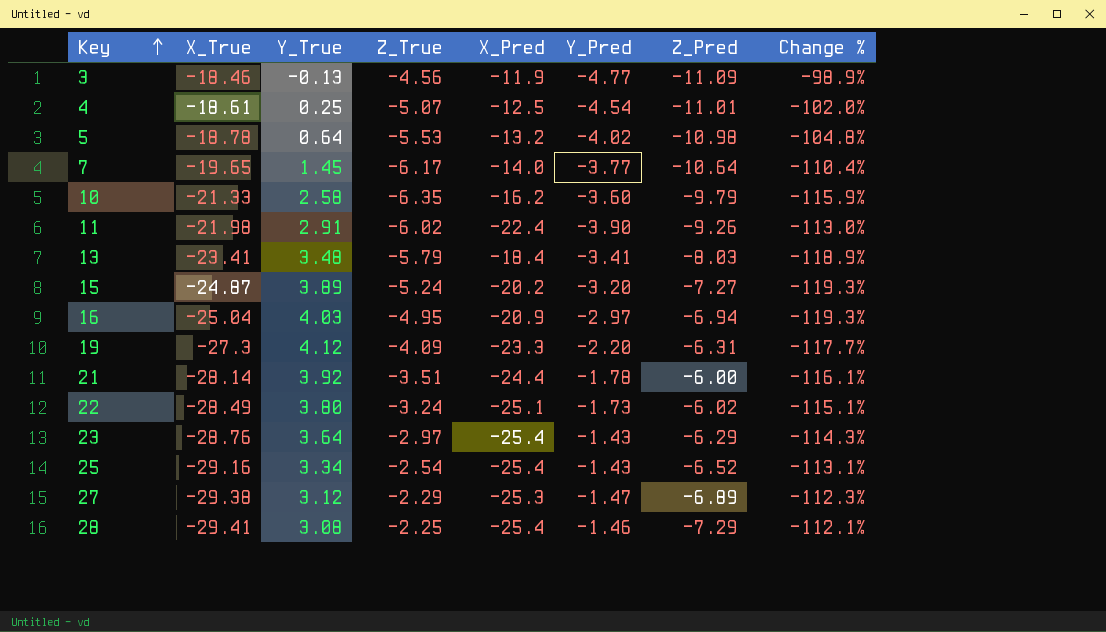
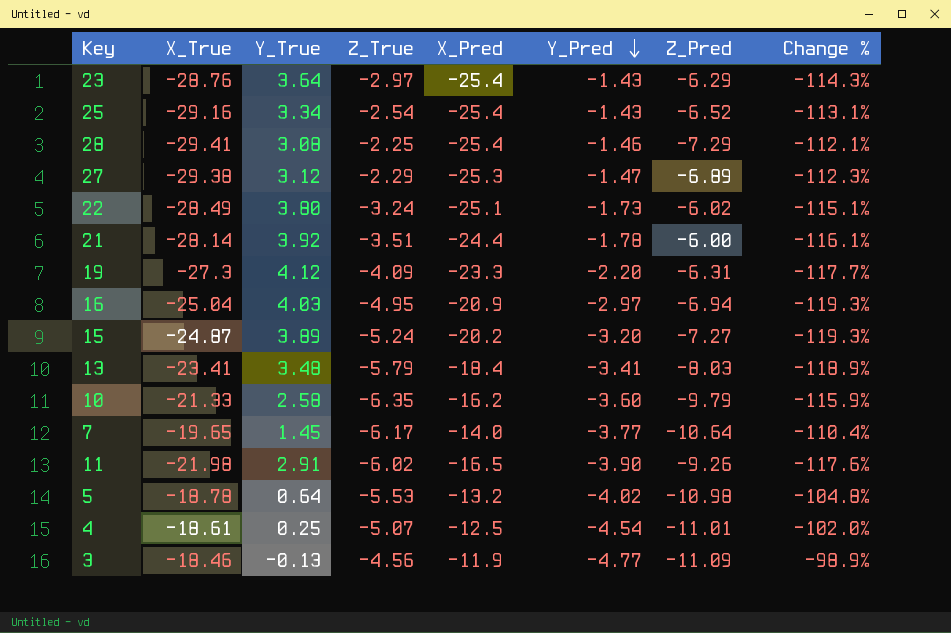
row order: Key ascending -> Y_Pred descending
11 | X_Pred: -22.4 -> -16.5
11 | Change %: -113.0% -> -117.6%

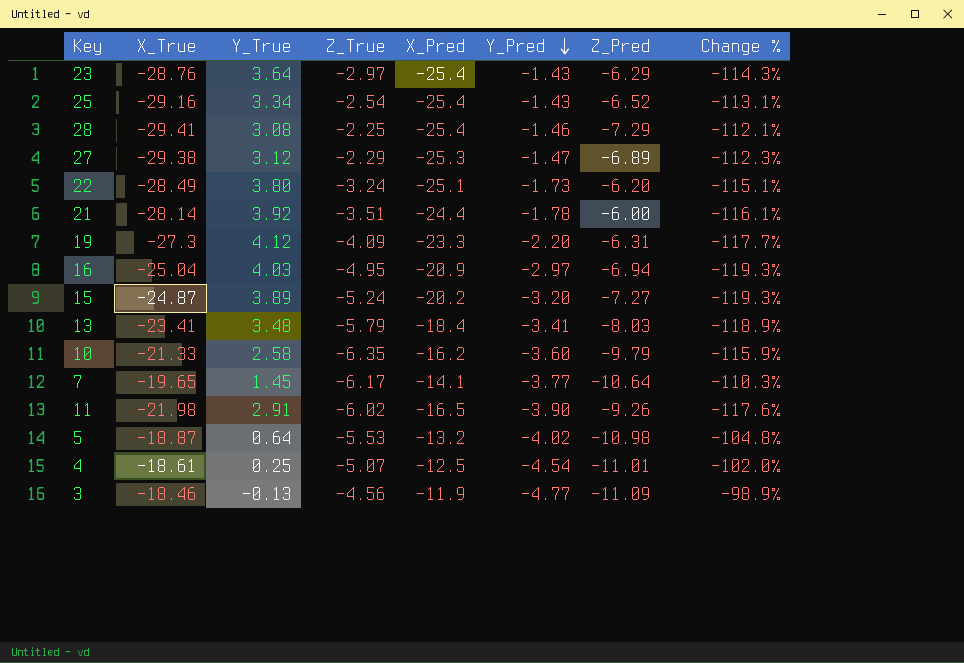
22 | Z_Pred: -6.02 -> -6.20
7 | X_Pred: -14.0 -> -14.1
7 | Change %: -110.4% -> -110.3%
5 | X_True: -18.78 -> -18.87

